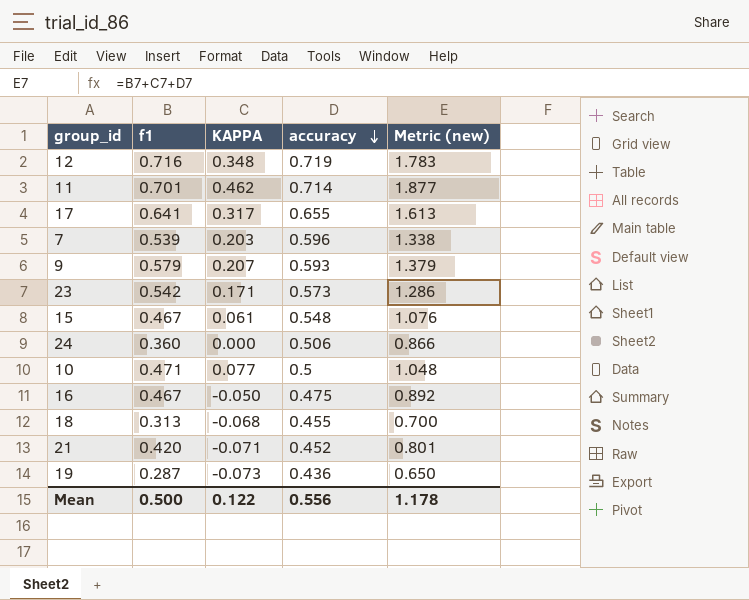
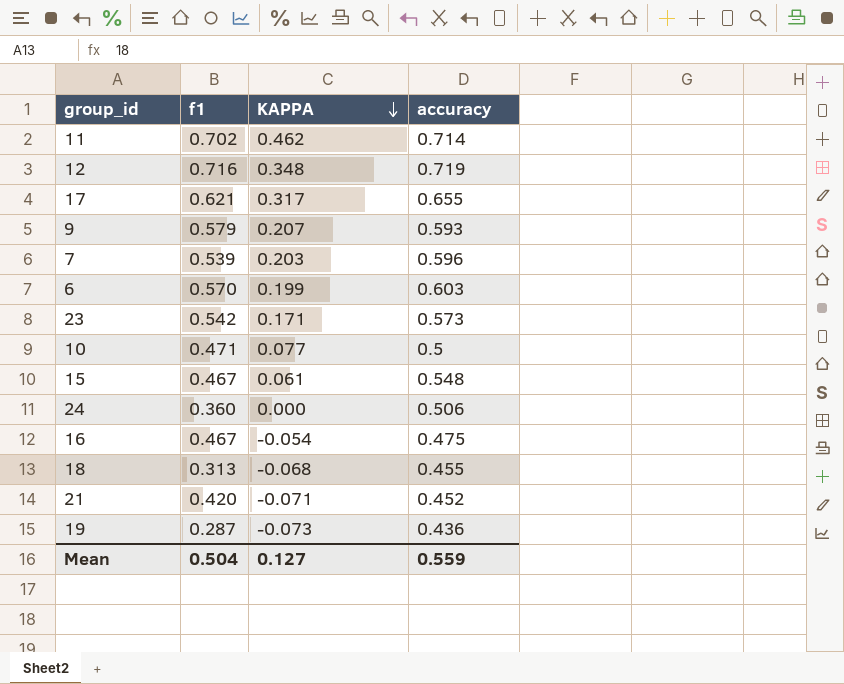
row order: accuracy descending -> KAPPA descending
column Metric (new) | formula: [f1] + [KAPPA] + [accuracy] -> none
11 | f1: 0.701 -> 0.702
17 | f1: 0.641 -> 0.621
row 6: none -> 0.570 | 0.199 | 0.603
16 | KAPPA: -0.050 -> -0.054
Mean | f1: 0.500 -> 0.504
Mean | KAPPA: 0.122 -> 0.127
Mean | accuracy: 0.556 -> 0.559

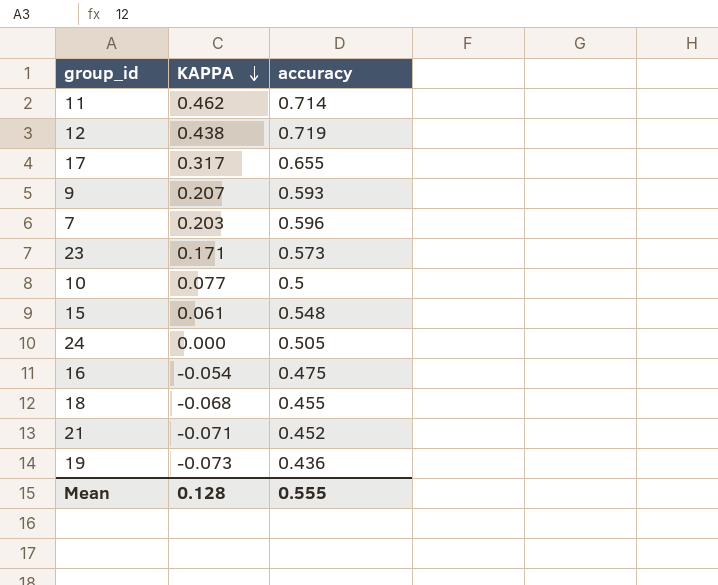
column f1 | position: 2 -> none
row 6: 0.570 | 0.199 | 0.603 -> none
12 | KAPPA: 0.348 -> 0.438
24 | accuracy: 0.506 -> 0.505
Mean | KAPPA: 0.127 -> 0.128
Mean | accuracy: 0.559 -> 0.555

